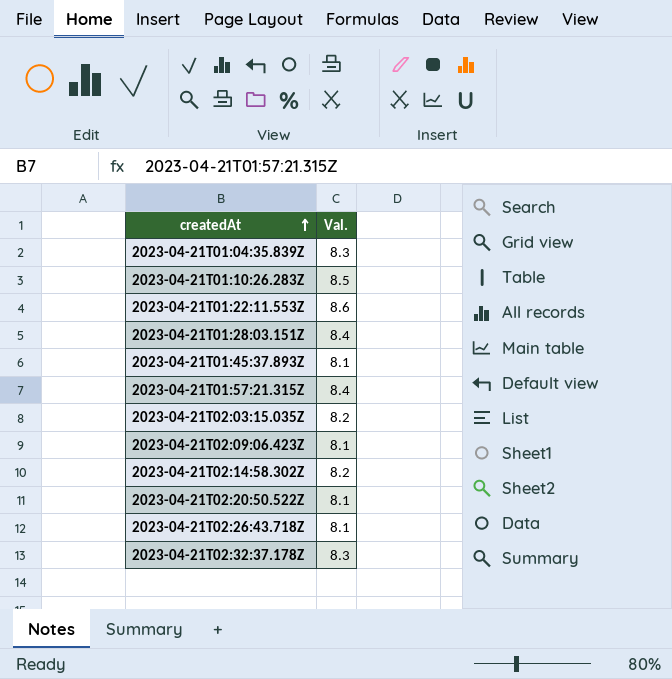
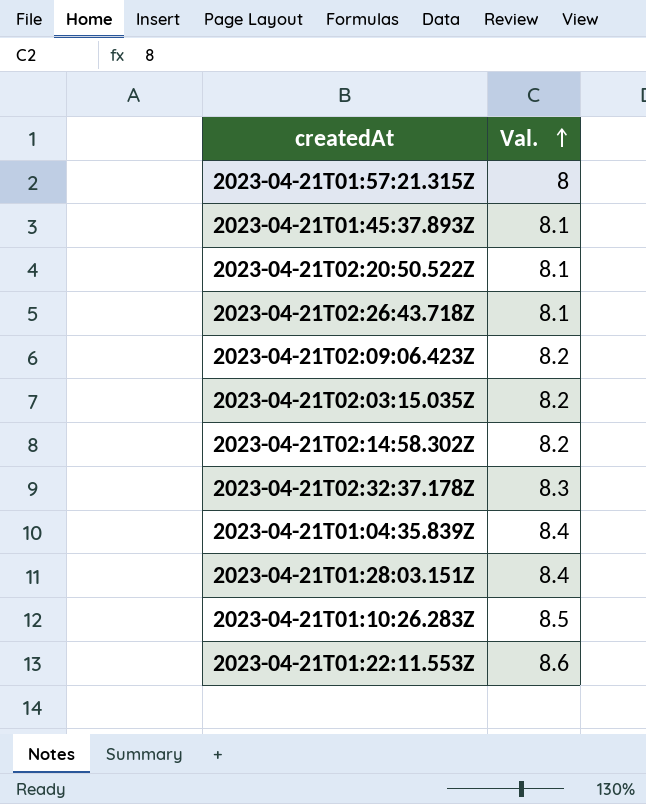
row order: createdAt ascending -> Val. ascending
2023-04-21T01:57:21.315Z | Val.: 8.4 -> 8
2023-04-21T02:09:06.423Z | Val.: 8.1 -> 8.2
2023-04-21T01:04:35.839Z | Val.: 8.3 -> 8.4

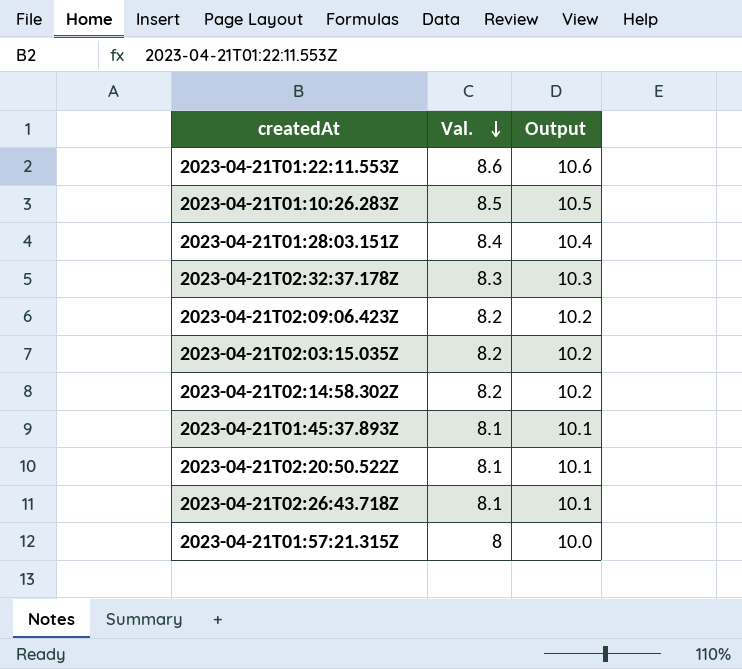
row order: Val. ascending -> Val. descending
column Output | formula: none -> [Val.] + 2
row 2023-04-21T01:04:35.839Z: 8.4 -> none

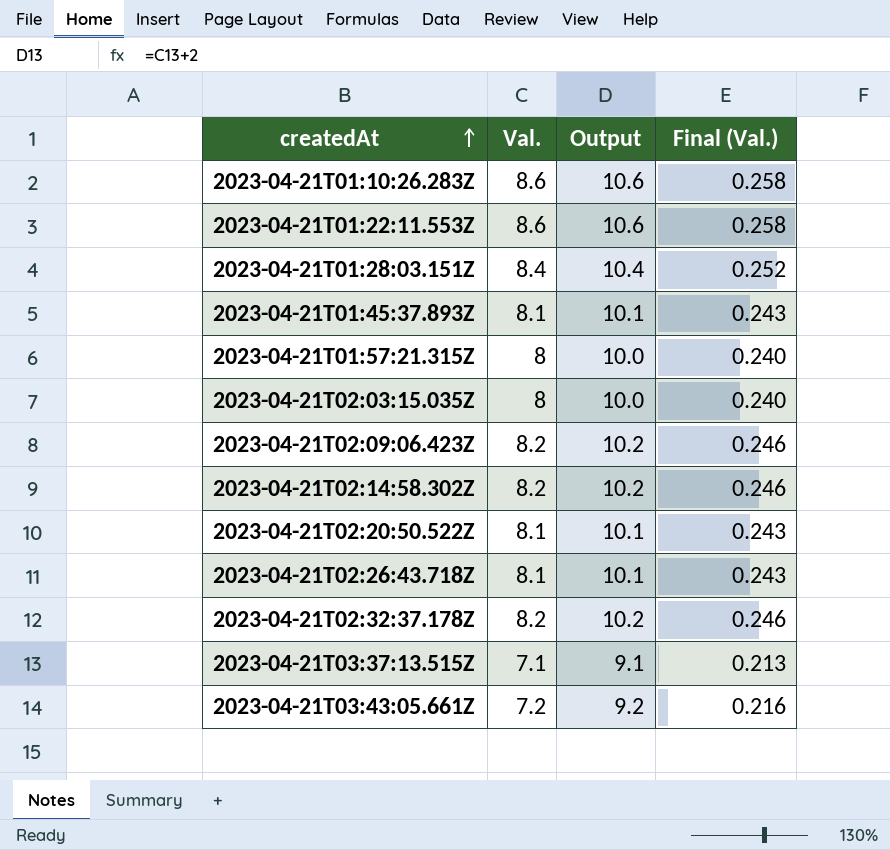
row order: Val. descending -> createdAt ascending
column Final (Val.) | formula: none -> [Val.] * 0.03
2023-04-21T01:10:26.283Z | Val.: 8.5 -> 8.6
2023-04-21T01:10:26.283Z | Output: 10.5 -> 10.6
2023-04-21T02:03:15.035Z | Val.: 8.2 -> 8
2023-04-21T02:03:15.035Z | Output: 10.2 -> 10.0
2023-04-21T02:32:37.178Z | Val.: 8.3 -> 8.2
2023-04-21T02:32:37.178Z | Output: 10.3 -> 10.2
row 2023-04-21T03:37:13.515Z: none -> 7.1 | 9.1 | 0.213
row 2023-04-21T03:43:05.661Z: none -> 7.2 | 9.2 | 0.216

